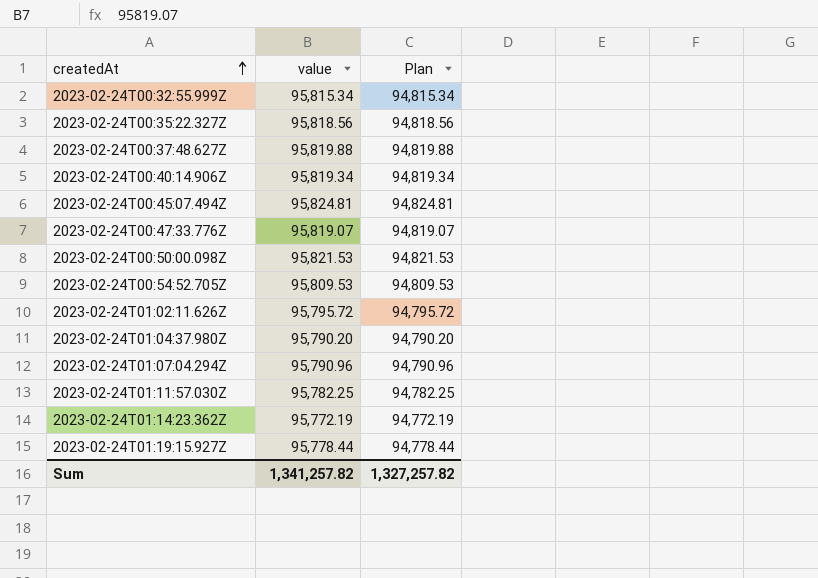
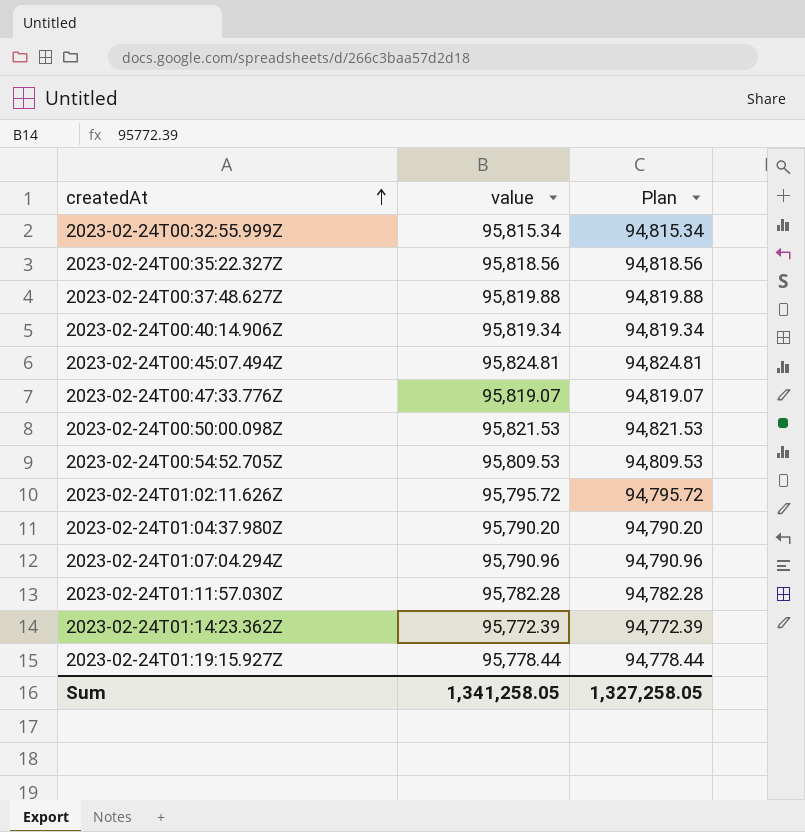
2023-02-24T01:11:57.030Z | value: 95,782.25 -> 95,782.28
2023-02-24T01:11:57.030Z | Plan: 94,782.25 -> 94,782.28
2023-02-24T01:14:23.362Z | value: 95,772.19 -> 95,772.39
2023-02-24T01:14:23.362Z | Plan: 94,772.19 -> 94,772.39
Sum | value: 1,341,257.82 -> 1,341,258.05
Sum | Plan: 1,327,257.82 -> 1,327,258.05

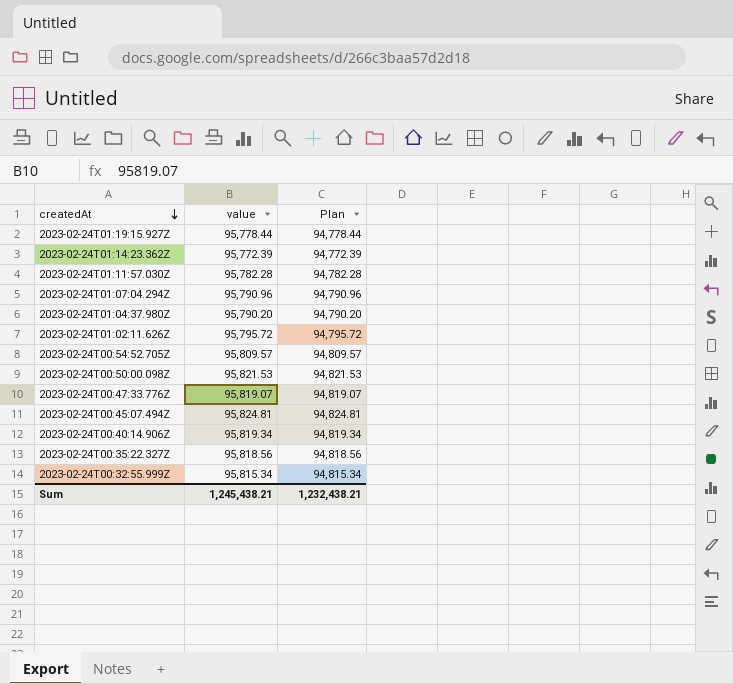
row order: createdAt ascending -> createdAt descending
row 2023-02-24T00:37:48.627Z: 95,819.88 | 94,819.88 -> none
2023-02-24T00:54:52.705Z | value: 95,809.53 -> 95,809.57
2023-02-24T00:54:52.705Z | Plan: 94,809.53 -> 94,809.57
Sum | value: 1,341,258.05 -> 1,245,438.21
Sum | Plan: 1,327,258.05 -> 1,232,438.21

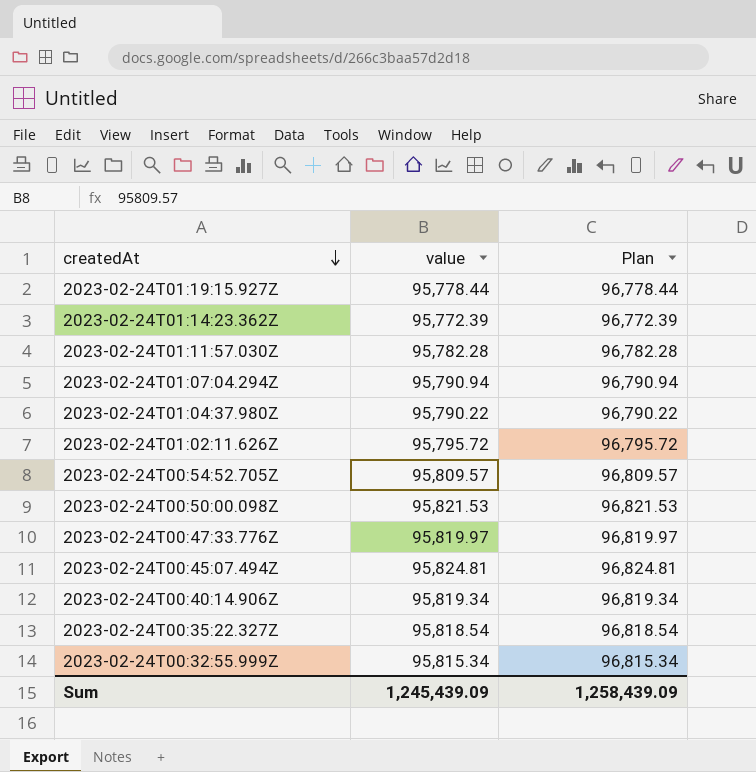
column Plan | formula: [value] - 1000 -> [value] + 1000
2023-02-24T01:07:04.294Z | value: 95,790.96 -> 95,790.94
2023-02-24T01:04:37.980Z | value: 95,790.20 -> 95,790.22
2023-02-24T00:47:33.776Z | value: 95,819.07 -> 95,819.97
2023-02-24T00:35:22.327Z | value: 95,818.56 -> 95,818.54
Sum | value: 1,245,438.21 -> 1,245,439.09
Sum | Plan: 1,232,438.21 -> 1,258,439.09

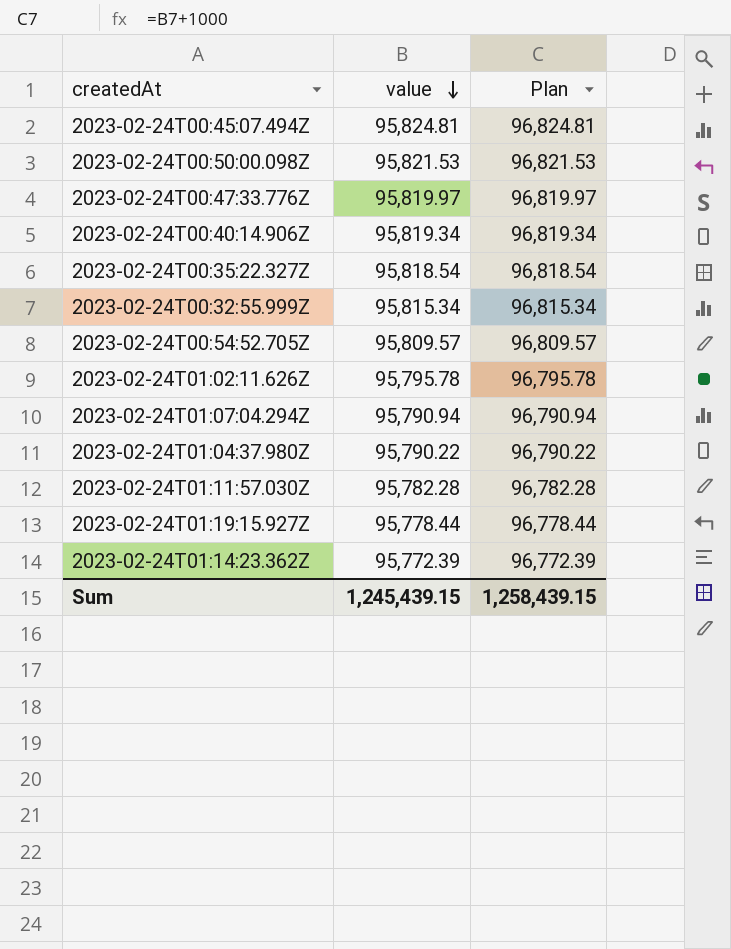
row order: createdAt descending -> value descending
2023-02-24T01:02:11.626Z | value: 95,795.72 -> 95,795.78
2023-02-24T01:02:11.626Z | Plan: 96,795.72 -> 96,795.78
Sum | value: 1,245,439.09 -> 1,245,439.15
Sum | Plan: 1,258,439.09 -> 1,258,439.15

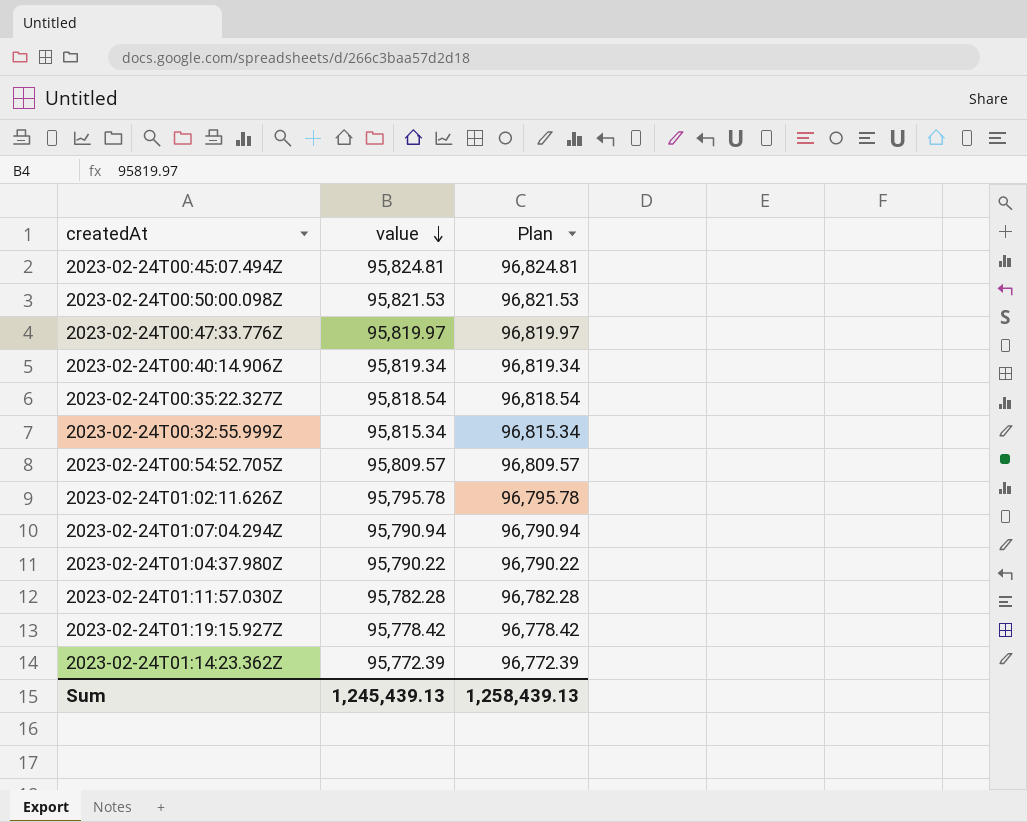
2023-02-24T01:19:15.927Z | value: 95,778.44 -> 95,778.42
2023-02-24T01:19:15.927Z | Plan: 96,778.44 -> 96,778.42
Sum | value: 1,245,439.15 -> 1,245,439.13
Sum | Plan: 1,258,439.15 -> 1,258,439.13

